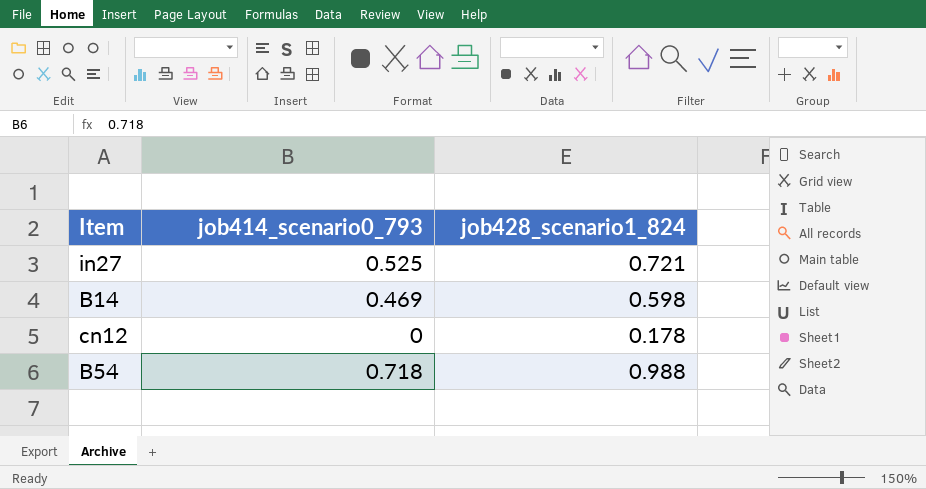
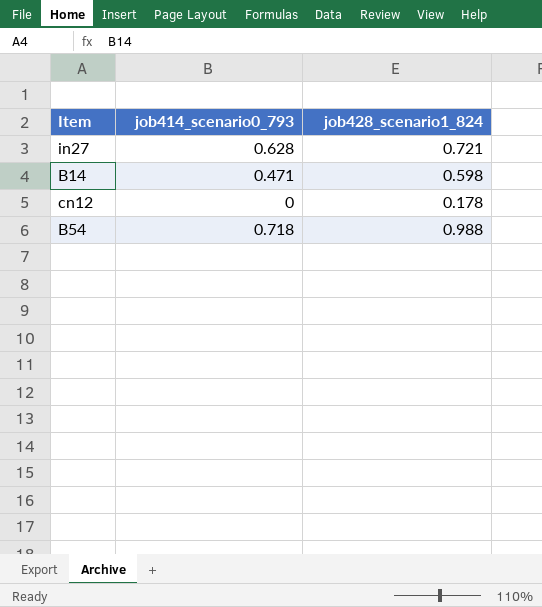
in27 | job414_scenario0_793: 0.525 -> 0.628
B14 | job414_scenario0_793: 0.469 -> 0.471

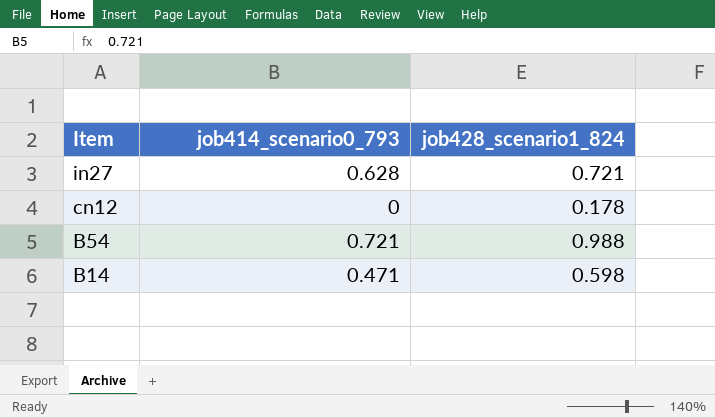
row order: none -> Item descending
B54 | job414_scenario0_793: 0.718 -> 0.721

